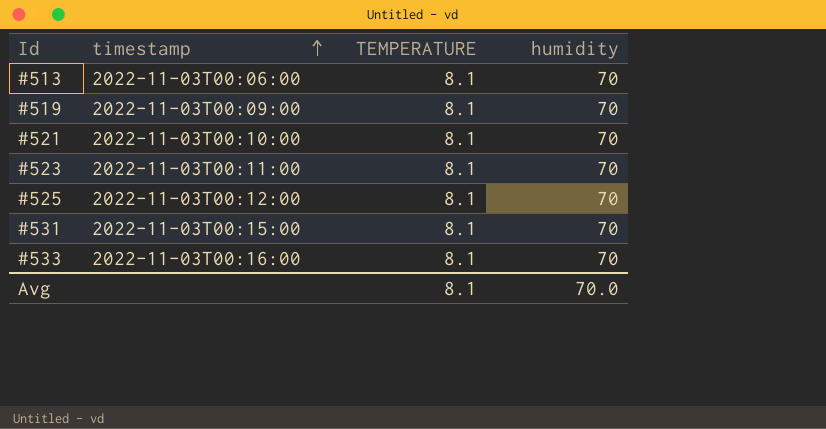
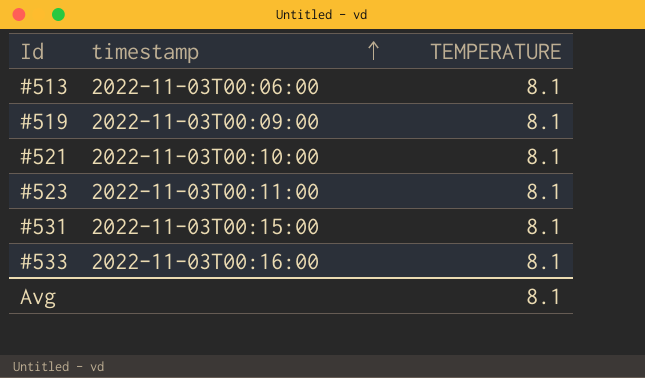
column humidity | position: 4 -> none
row #525: 2022-11-03T00:12:00 | 8.1 | 70 -> none

